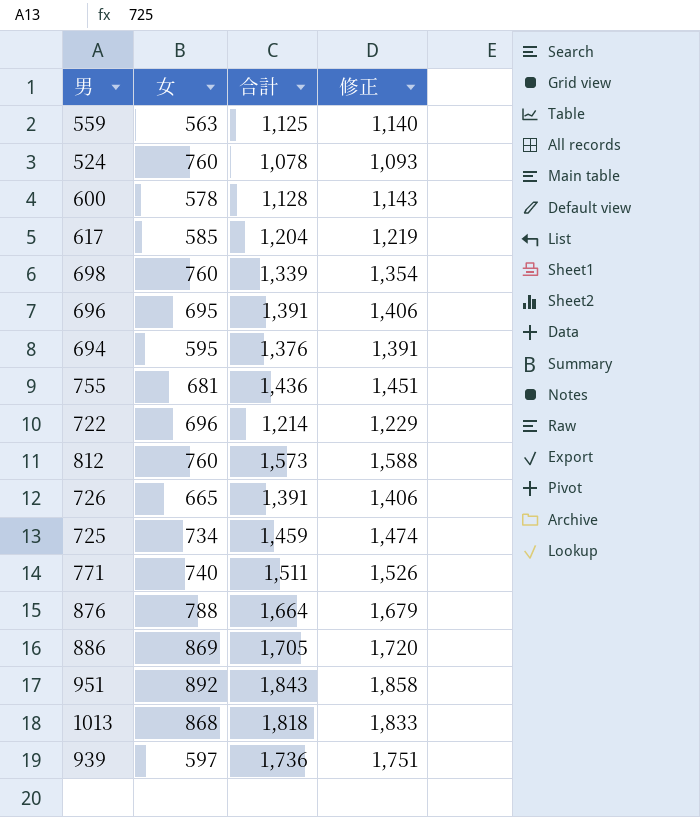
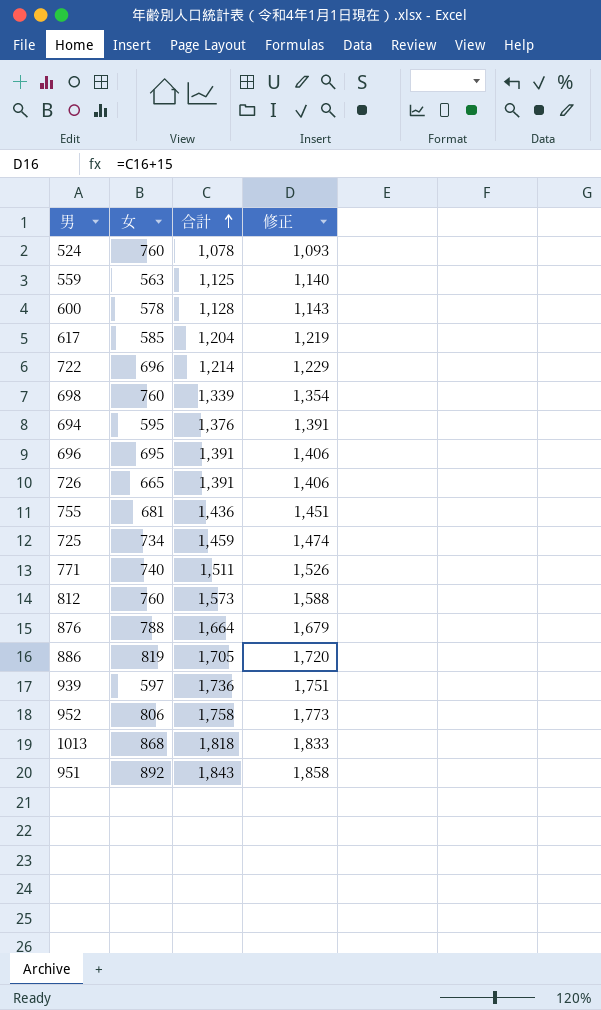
row order: none -> 合計 ascending
886 | 女: 869 -> 819
row 952: none -> 806 | 1,758 | 1,773

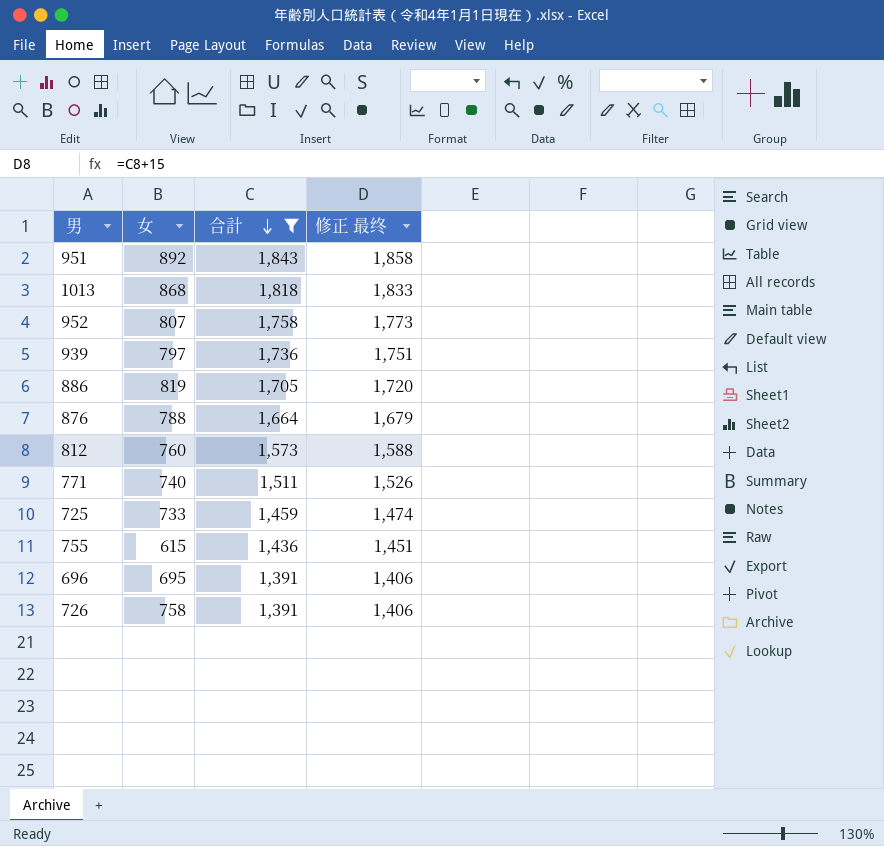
filter: none -> 合計 >= 1,391
row order: 合計 ascending -> 合計 descending
column name: 修正 -> 修正 最终
952 | 女: 806 -> 807
939 | 女: 597 -> 797
725 | 女: 734 -> 733
755 | 女: 681 -> 615
726 | 女: 665 -> 758

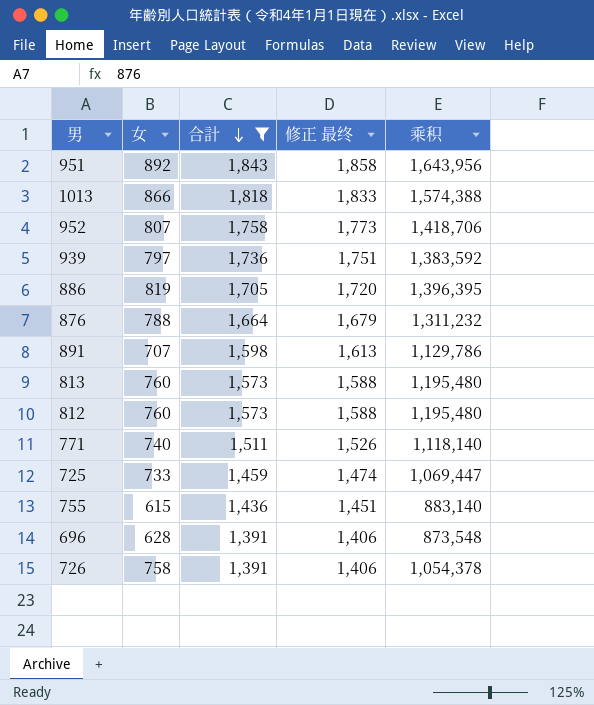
column 乘积 | formula: none -> [女] * [合計]
1013 | 女: 868 -> 866
row 891: none -> 707 | 1,598 | 1,613 | 1,129,786
row 813: none -> 760 | 1,573 | 1,588 | 1,195,480
696 | 女: 695 -> 628

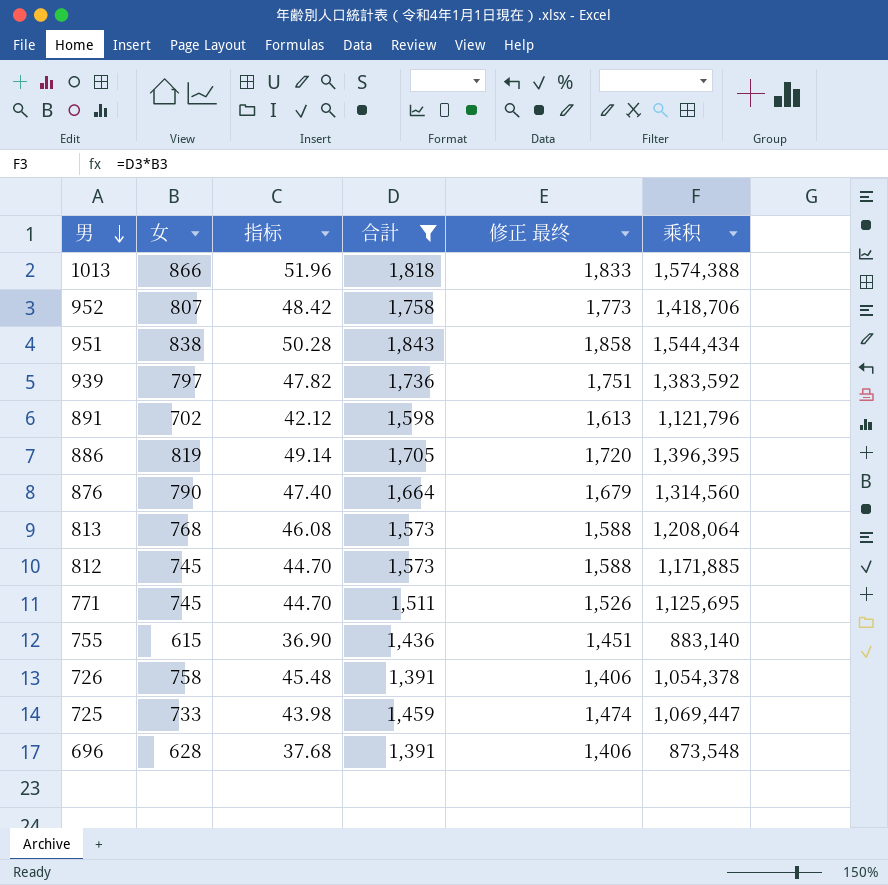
row order: 合計 descending -> 男 descending
column 指标 | formula: none -> [女] * 0.06
951 | 女: 892 -> 838
951 | 乘积: 1,643,956 -> 1,544,434
891 | 女: 707 -> 702
891 | 乘积: 1,129,786 -> 1,121,796
876 | 女: 788 -> 790
876 | 乘积: 1,311,232 -> 1,314,560
813 | 女: 760 -> 768
813 | 乘积: 1,195,480 -> 1,208,064
812 | 女: 760 -> 745
812 | 乘积: 1,195,480 -> 1,171,885
771 | 女: 740 -> 745
771 | 乘积: 1,118,140 -> 1,125,695

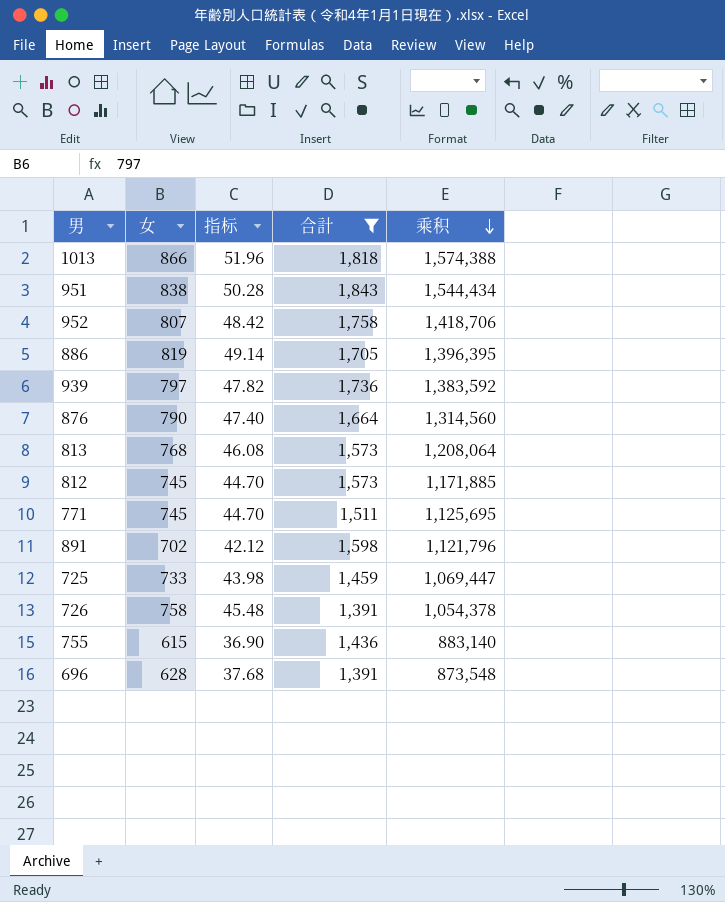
row order: 男 descending -> 乘积 descending
column 修正 最终 | formula: [合計] + 15 -> none

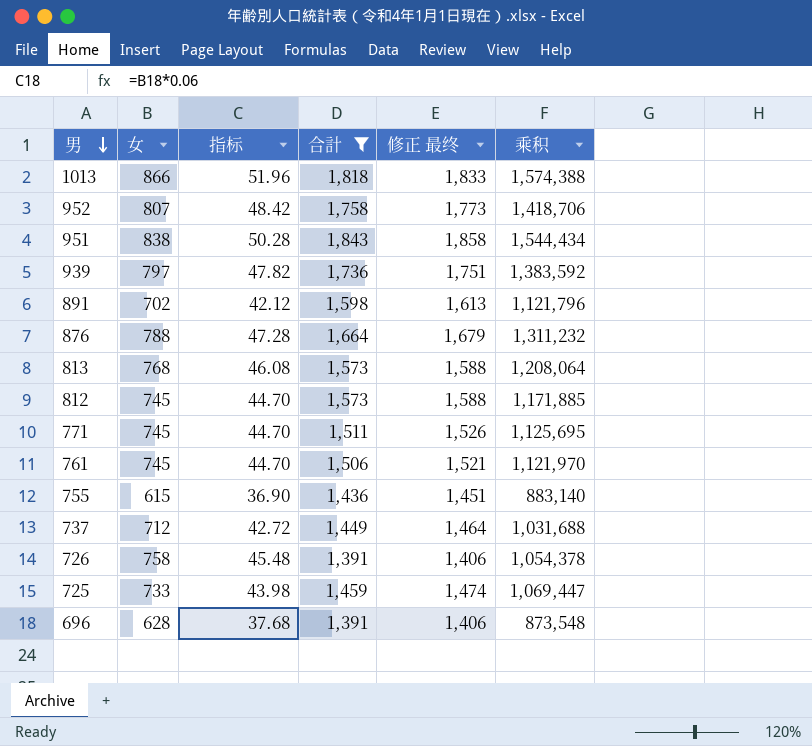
row order: 乘积 descending -> 男 descending
column 修正 最终 | formula: none -> [合計] + 15
row 886: 819 | 49.14 | 1,705 | 1,396,395 -> none
876 | 女: 790 -> 788
876 | 指标: 47.40 -> 47.28
876 | 乘积: 1,314,560 -> 1,311,232
row 761: none -> 745 | 44.70 | 1,506 | 1,521 | 1,121,970
row 737: none -> 712 | 42.72 | 1,449 | 1,464 | 1,031,688

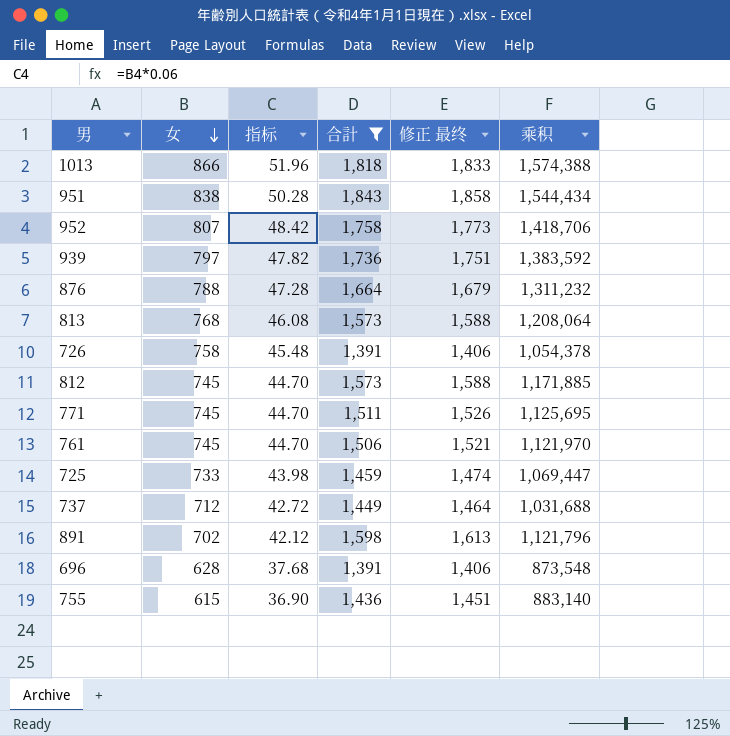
row order: 男 descending -> 女 descending

